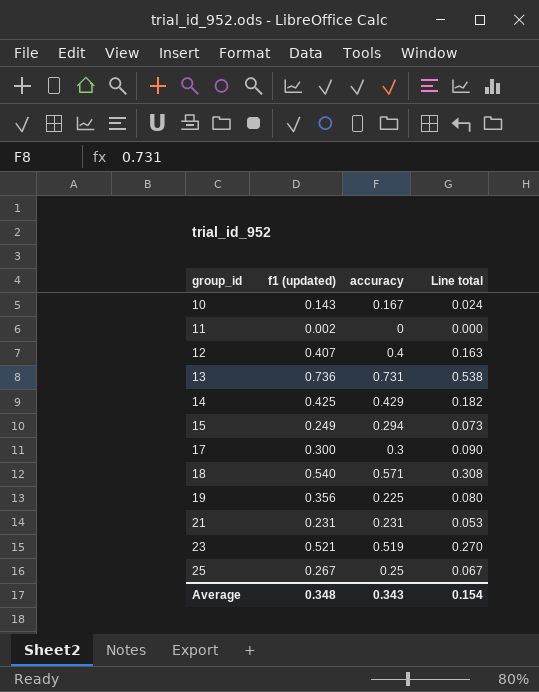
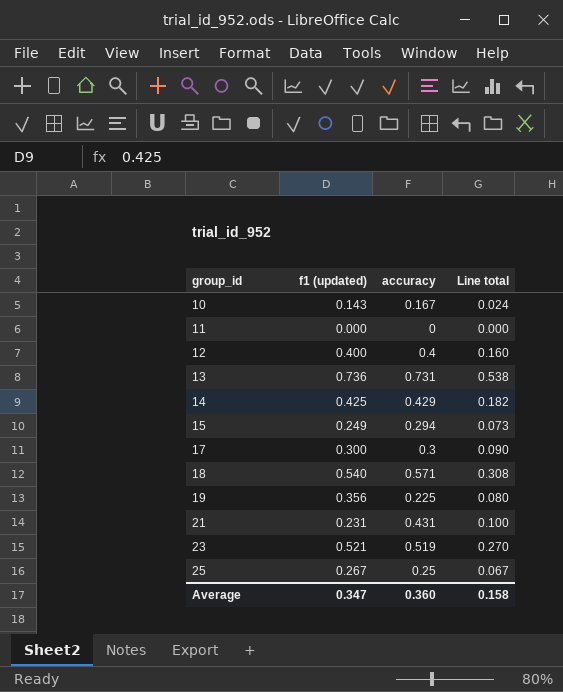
11 | f1 (updated): 0.002 -> 0.000
12 | f1 (updated): 0.407 -> 0.400
12 | Line total: 0.163 -> 0.160
21 | accuracy: 0.231 -> 0.431
21 | Line total: 0.053 -> 0.100
Average | f1 (updated): 0.348 -> 0.347
Average | accuracy: 0.343 -> 0.360
Average | Line total: 0.154 -> 0.158

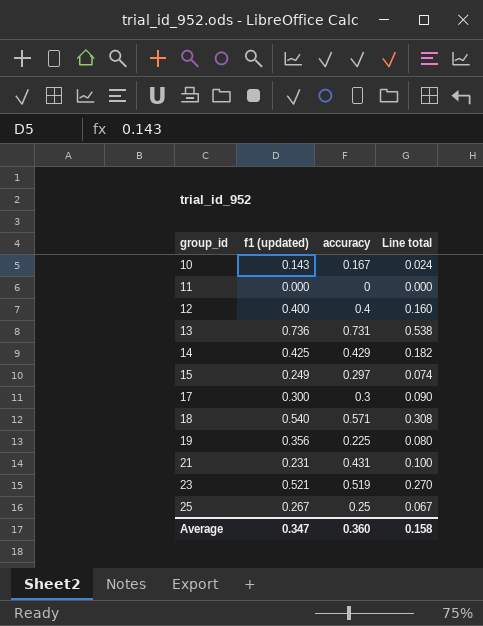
15 | accuracy: 0.294 -> 0.297
15 | Line total: 0.073 -> 0.074

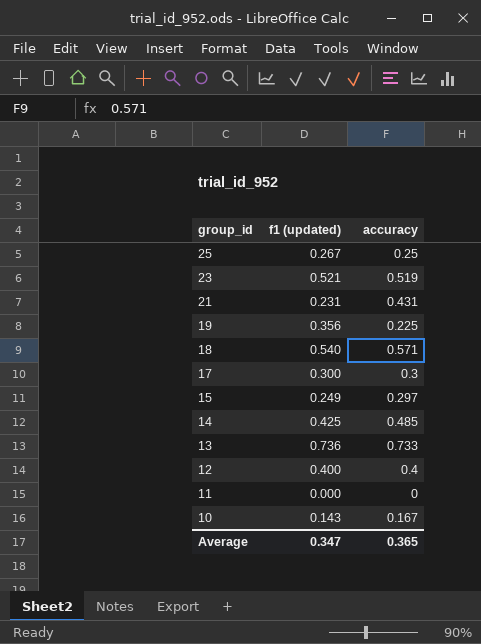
row order: group_id ascending -> group_id descending
column Line total | formula: [f1 (updated)] * [accuracy] -> none
14 | accuracy: 0.429 -> 0.485
13 | accuracy: 0.731 -> 0.733
Average | accuracy: 0.360 -> 0.365

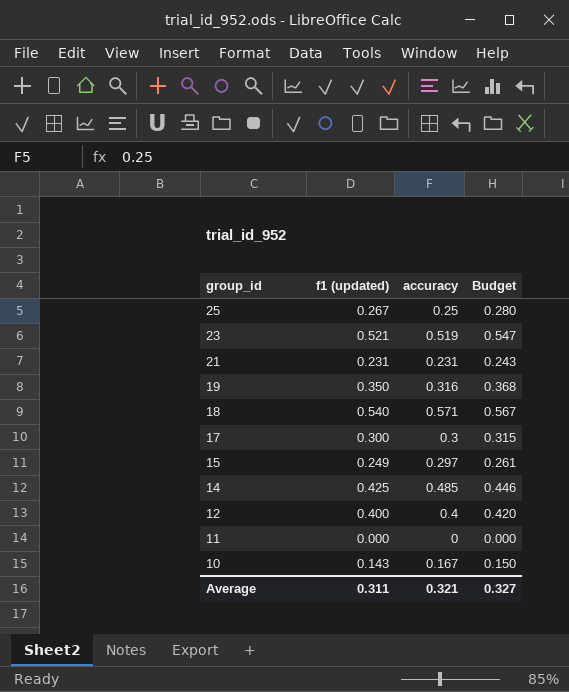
column Budget | formula: none -> [f1 (updated)] * 1.05
row 13: 0.736 | 0.733 -> none
21 | accuracy: 0.431 -> 0.231
19 | f1 (updated): 0.356 -> 0.350
19 | accuracy: 0.225 -> 0.316
Average | f1 (updated): 0.347 -> 0.311
Average | accuracy: 0.365 -> 0.321

